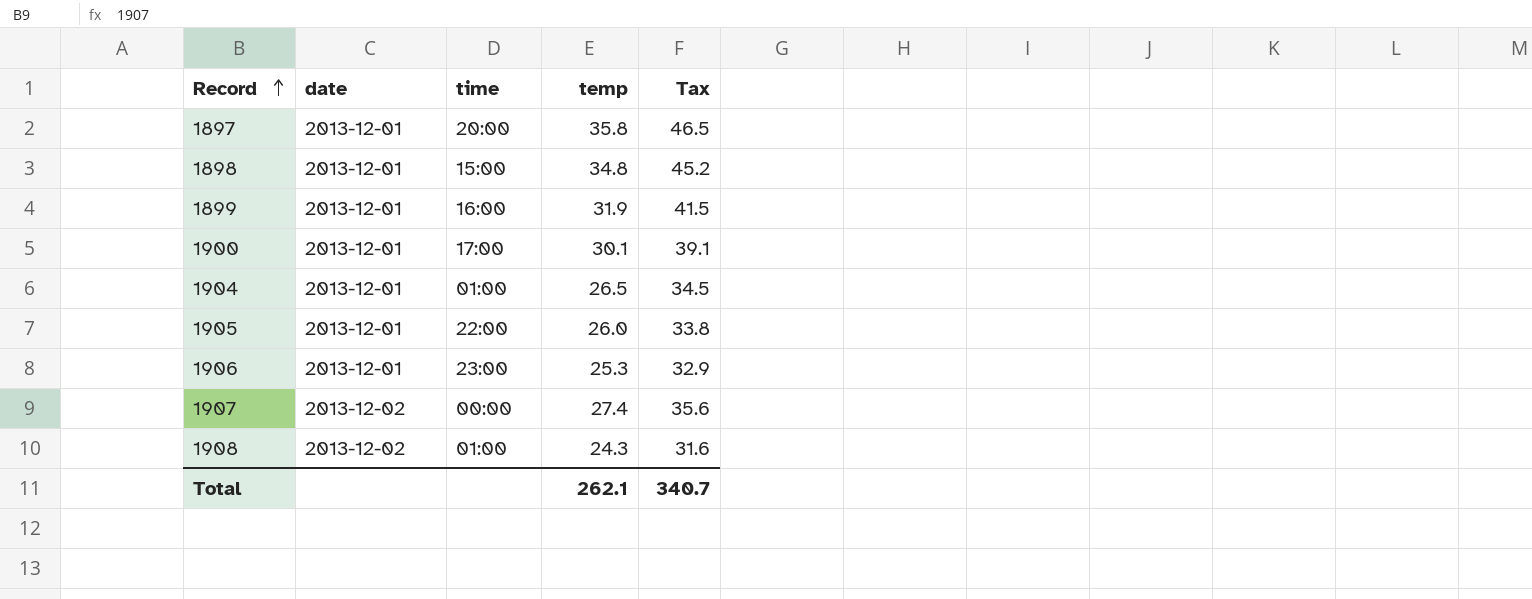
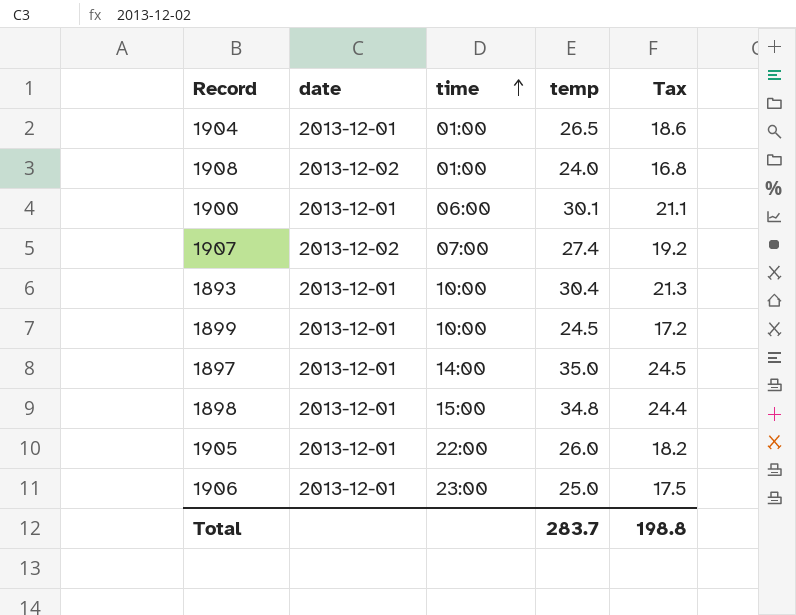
row order: Record ascending -> time ascending
column Tax | formula: [temp] * 1.3 -> [temp] * 0.7
1908 | temp: 24.3 -> 24.0
1900 | time: 17:00 -> 06:00
1907 | time: 00:00 -> 07:00
row 1893: none -> 2013-12-01 | 10:00 | 30.4 | 21.3
1899 | time: 16:00 -> 10:00
1899 | temp: 31.9 -> 24.5
1897 | time: 20:00 -> 14:00
1897 | temp: 35.8 -> 35.0
1906 | temp: 25.3 -> 25.0
Total | temp: 262.1 -> 283.7
Total | Tax: 340.7 -> 198.8

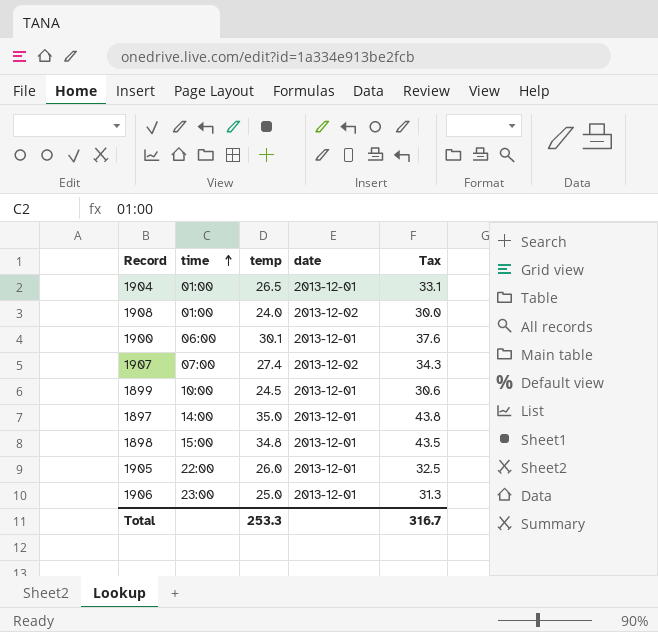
column date | position: 2 -> 4
column Tax | formula: [temp] * 0.7 -> [temp] * 1.25
row 1893: 2013-12-01 | 10:00 | 30.4 | 21.3 -> none
Total | temp: 283.7 -> 253.3
Total | Tax: 198.8 -> 316.7

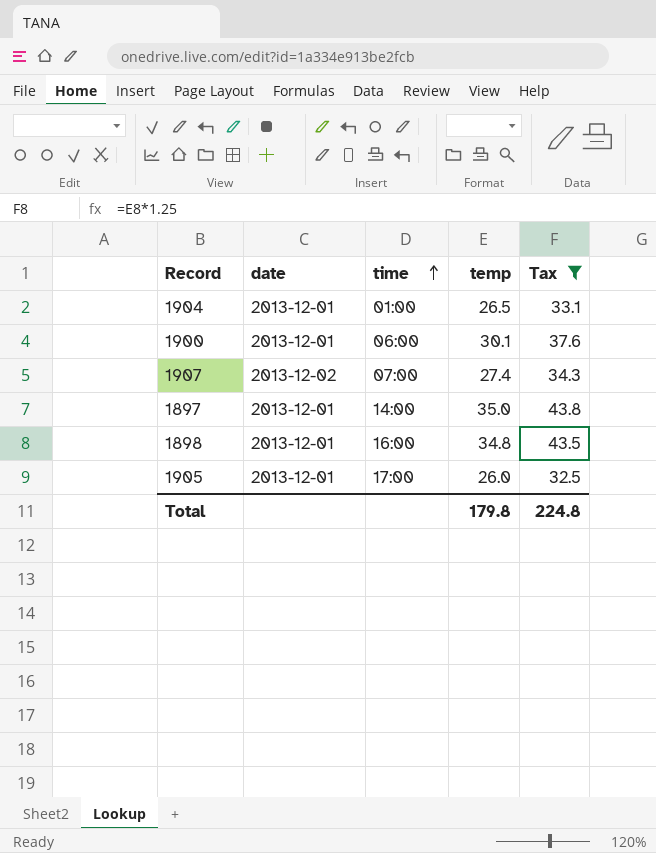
filter: none -> Tax >= 32.5
column date | position: 4 -> 2
1898 | time: 15:00 -> 16:00
1905 | time: 22:00 -> 17:00
Total | temp: 253.3 -> 179.8
Total | Tax: 316.7 -> 224.8

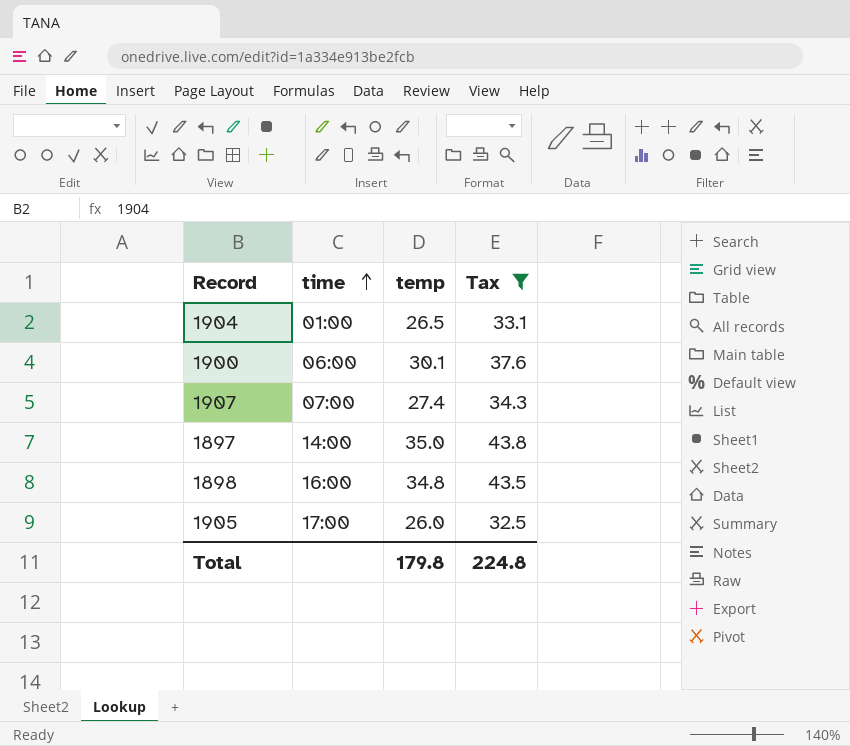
column date | position: 2 -> none

